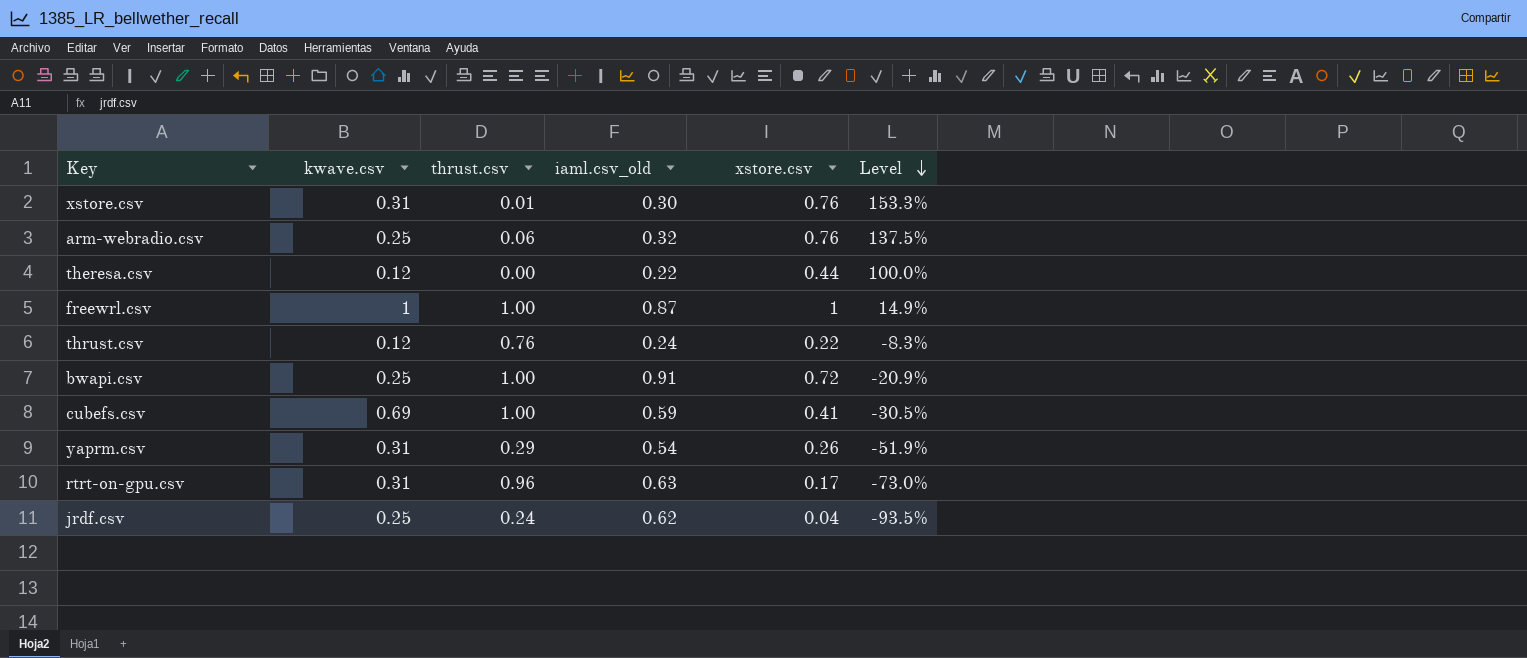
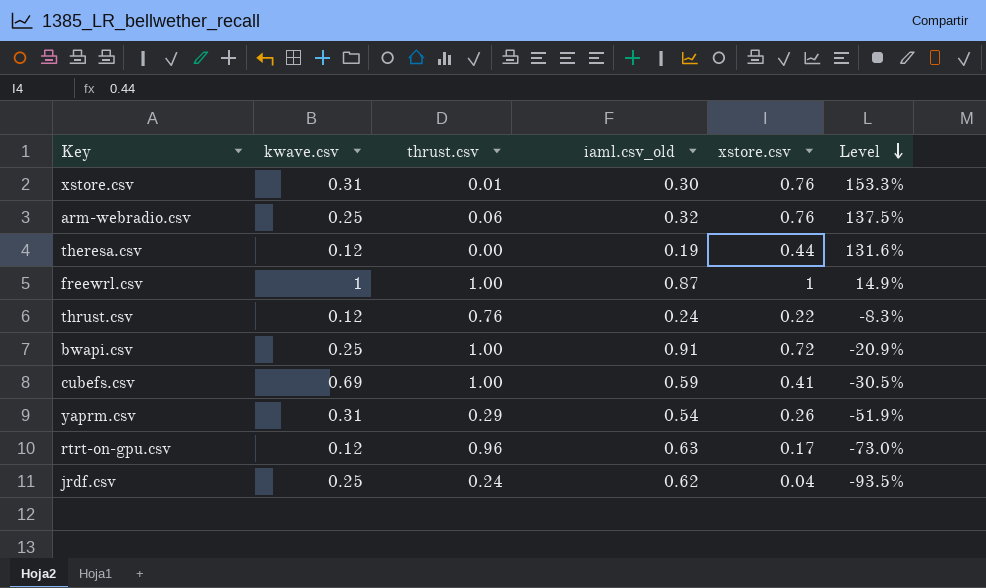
theresa.csv | iaml.csv_old: 0.22 -> 0.19
theresa.csv | Level: 100.0% -> 131.6%
rtrt-on-gpu.csv | kwave.csv: 0.31 -> 0.12

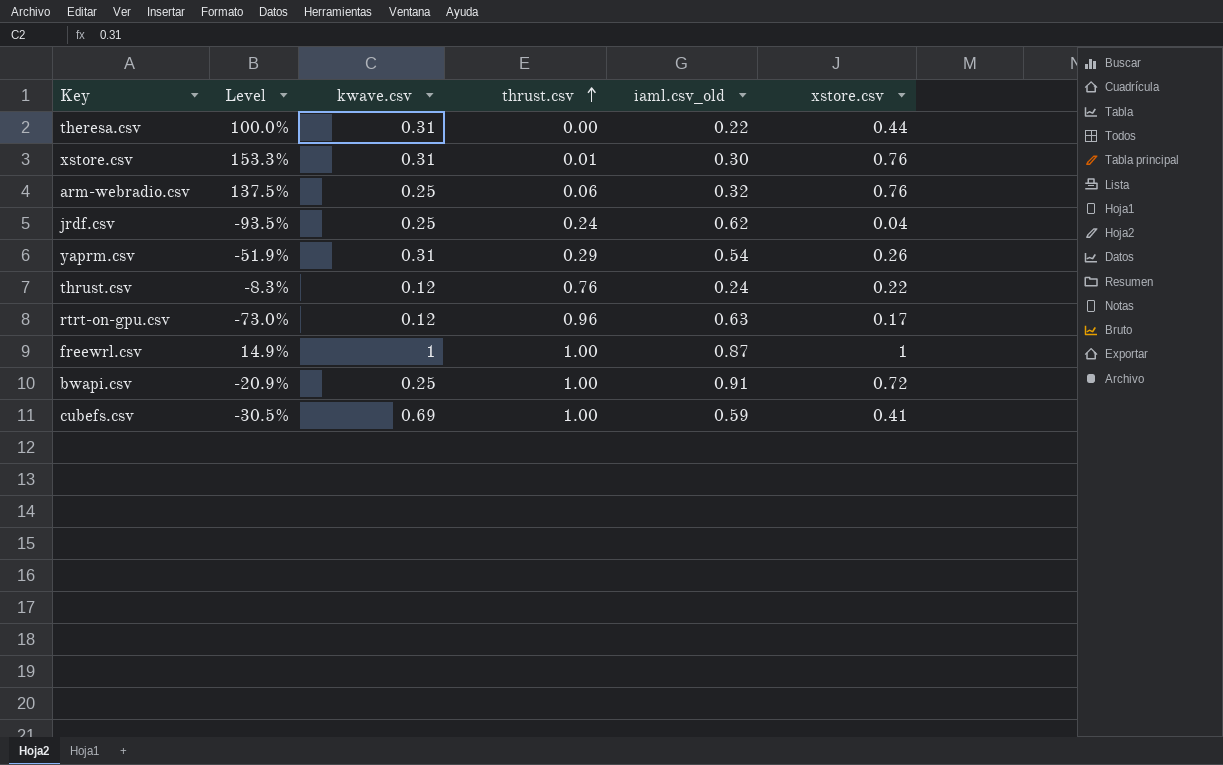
row order: Level descending -> thrust.csv ascending
column Level | position: 6 -> 2
theresa.csv | Level: 131.6% -> 100.0%
theresa.csv | kwave.csv: 0.12 -> 0.31
theresa.csv | iaml.csv_old: 0.19 -> 0.22

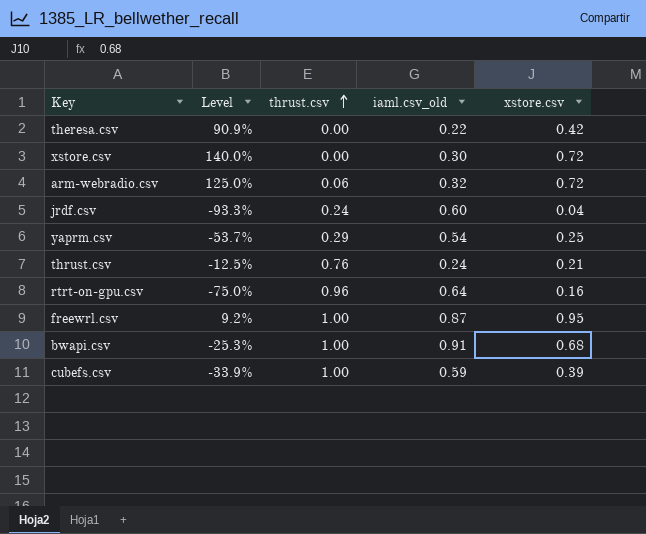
column kwave.csv | position: 3 -> none
theresa.csv | Level: 100.0% -> 90.9%
theresa.csv | xstore.csv: 0.44 -> 0.42
xstore.csv | Level: 153.3% -> 140.0%
xstore.csv | thrust.csv: 0.01 -> 0.00
xstore.csv | xstore.csv: 0.76 -> 0.72
arm-webradio.csv | Level: 137.5% -> 125.0%
arm-webradio.csv | xstore.csv: 0.76 -> 0.72
jrdf.csv | Level: -93.5% -> -93.3%
jrdf.csv | iaml.csv_old: 0.62 -> 0.60
yaprm.csv | Level: -51.9% -> -53.7%
yaprm.csv | xstore.csv: 0.26 -> 0.25
thrust.csv | Level: -8.3% -> -12.5%
thrust.csv | xstore.csv: 0.22 -> 0.21
rtrt-on-gpu.csv | Level: -73.0% -> -75.0%
rtrt-on-gpu.csv | iaml.csv_old: 0.63 -> 0.64
rtrt-on-gpu.csv | xstore.csv: 0.17 -> 0.16
freewrl.csv | Level: 14.9% -> 9.2%
freewrl.csv | xstore.csv: 1 -> 0.95
bwapi.csv | Level: -20.9% -> -25.3%
bwapi.csv | xstore.csv: 0.72 -> 0.68
cubefs.csv | Level: -30.5% -> -33.9%
cubefs.csv | xstore.csv: 0.41 -> 0.39

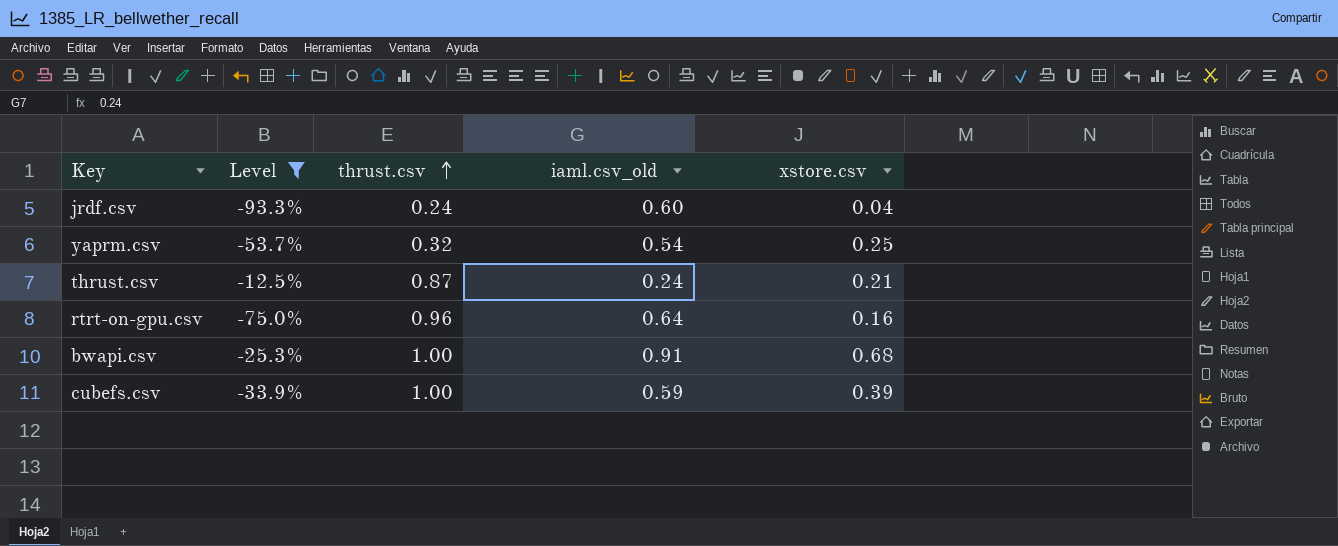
filter: none -> Level <= -12.5%
yaprm.csv | thrust.csv: 0.29 -> 0.32
thrust.csv | thrust.csv: 0.76 -> 0.87

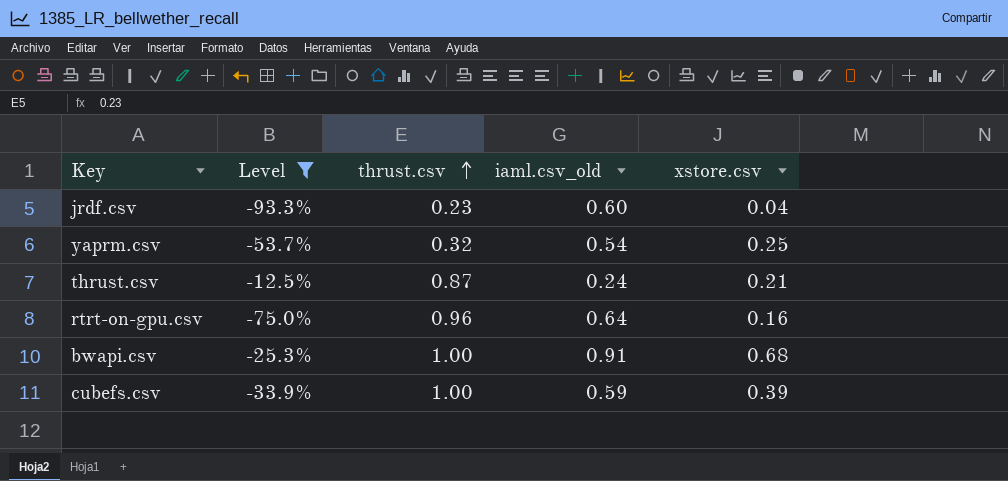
jrdf.csv | thrust.csv: 0.24 -> 0.23

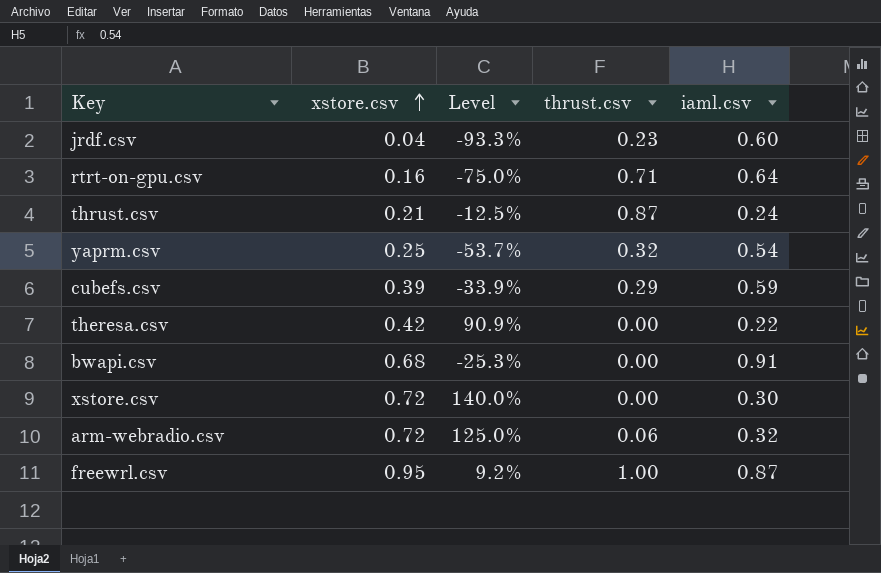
filter: Level <= -12.5% -> none
row order: thrust.csv ascending -> xstore.csv ascending
column xstore.csv | position: 5 -> 2
column name: iaml.csv_old -> iaml.csv
rtrt-on-gpu.csv | thrust.csv: 0.96 -> 0.71
cubefs.csv | thrust.csv: 1.00 -> 0.29
bwapi.csv | thrust.csv: 1.00 -> 0.00

